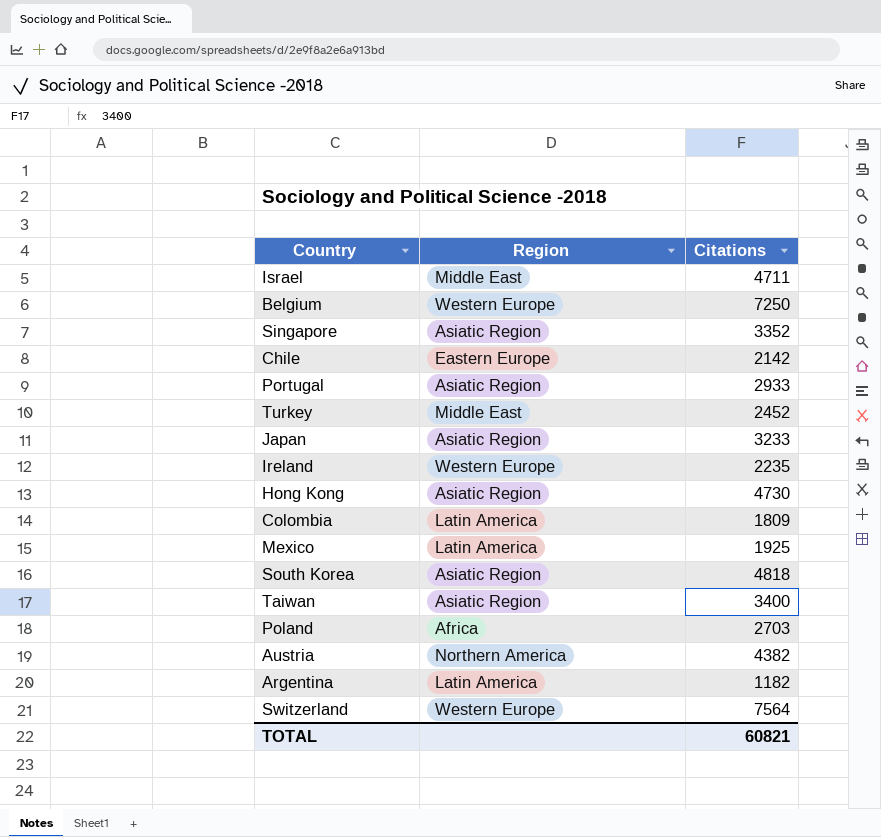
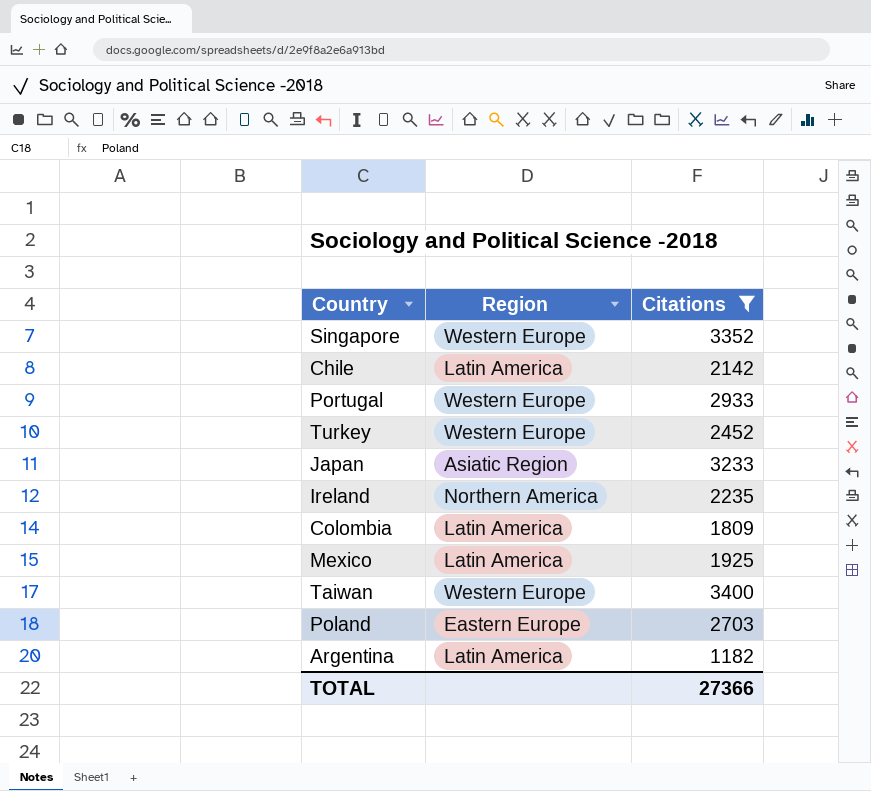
filter: none -> Citations <= 3400
Singapore | Region: Asiatic Region -> Western Europe
Chile | Region: Eastern Europe -> Latin America
Portugal | Region: Asiatic Region -> Western Europe
Turkey | Region: Middle East -> Western Europe
Ireland | Region: Western Europe -> Northern America
Taiwan | Region: Asiatic Region -> Western Europe
Poland | Region: Africa -> Eastern Europe
TOTAL | Citations: 60821 -> 27366

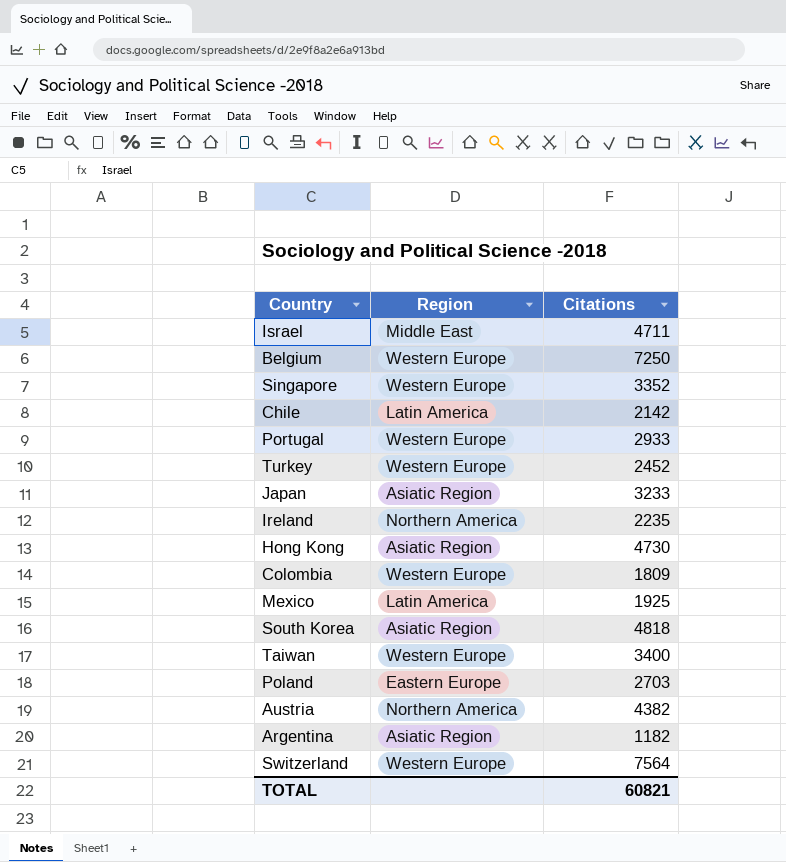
filter: Citations <= 3400 -> none
Colombia | Region: Latin America -> Western Europe
Argentina | Region: Latin America -> Asiatic Region
TOTAL | Citations: 27366 -> 60821

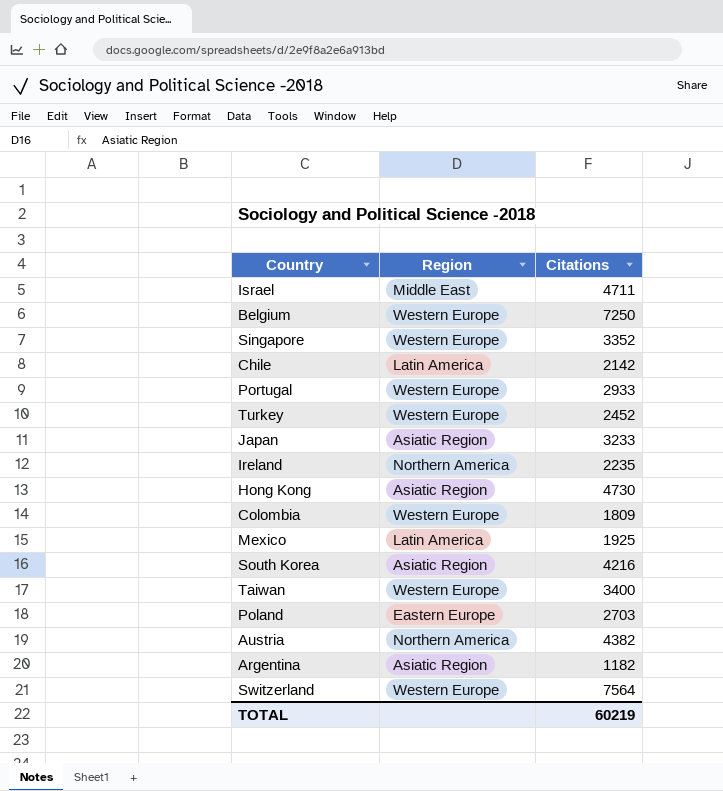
South Korea | Citations: 4818 -> 4216
TOTAL | Citations: 60821 -> 60219

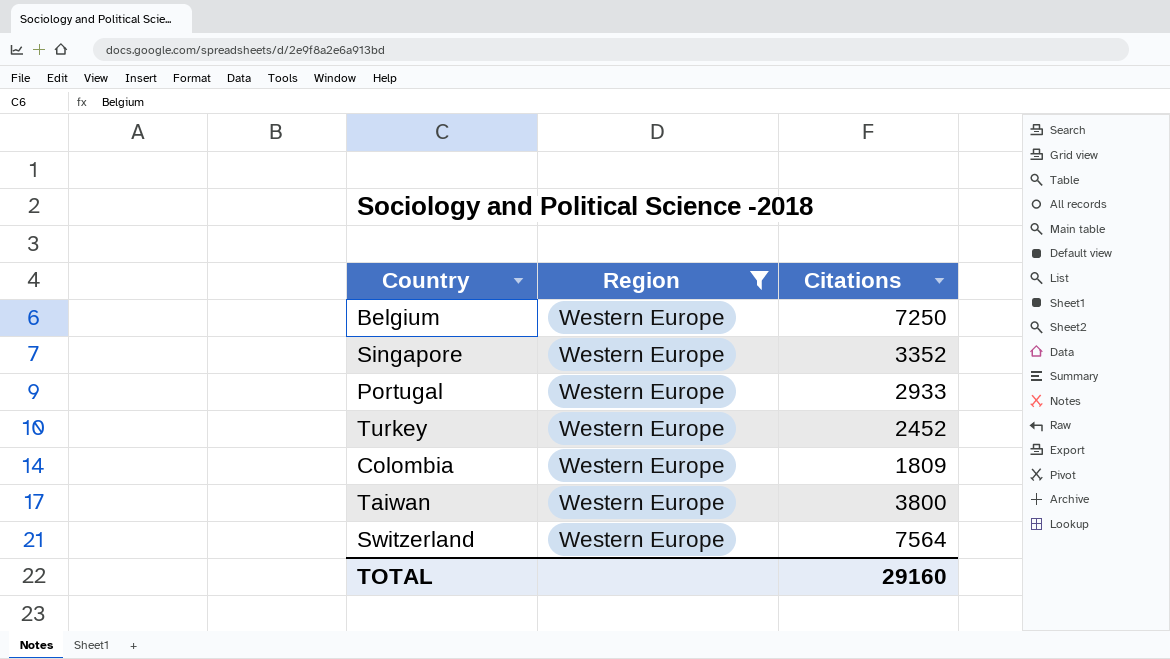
filter: none -> Region = Western Europe
Taiwan | Citations: 3400 -> 3800
TOTAL | Citations: 60219 -> 29160

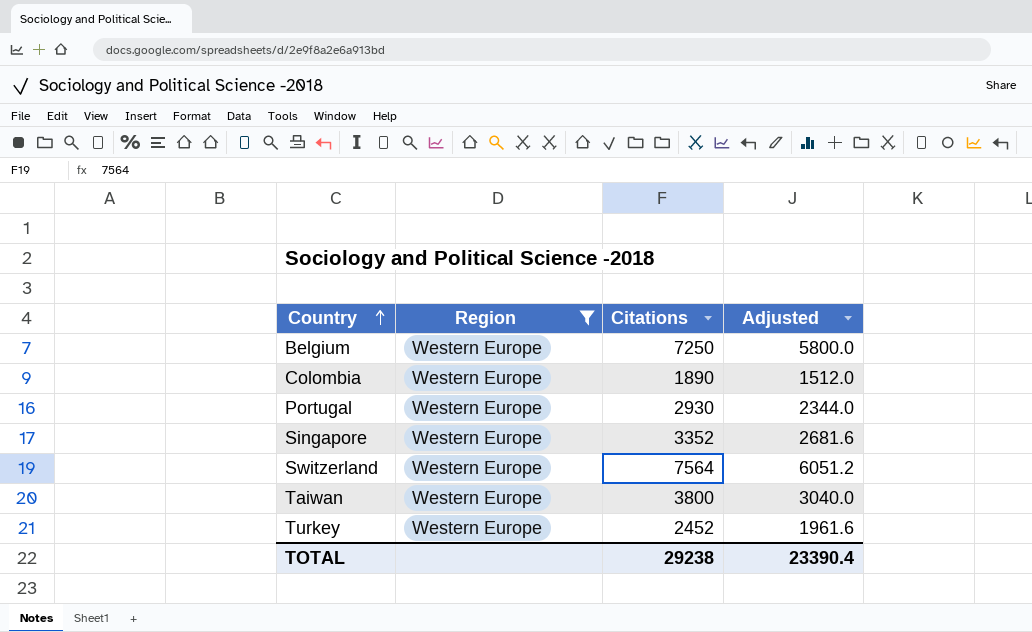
row order: none -> Country ascending
column Adjusted | formula: none -> [Citations] * 0.8
Colombia | Citations: 1809 -> 1890
Portugal | Citations: 2933 -> 2930
TOTAL | Citations: 29160 -> 29238

